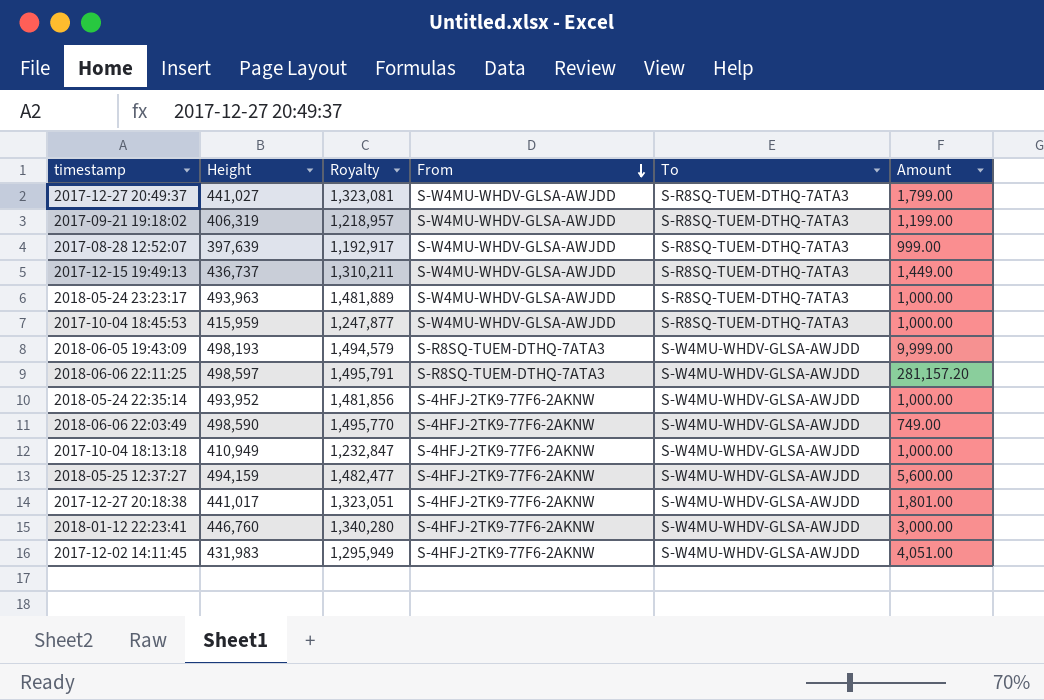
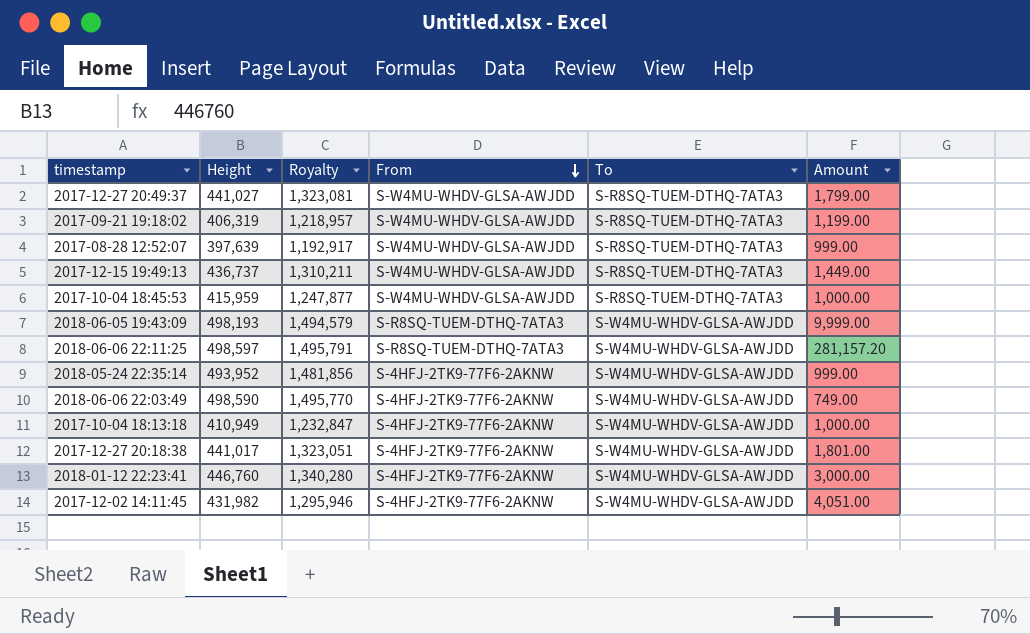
row 2018-05-24 23:23:17: 493,963 | 1,481,889 | S-W4MU-WHDV-GLSA-AWJDD | S-R8SQ-TUEM-DTHQ-7ATA3 | 1,000.00 -> none
row 2018-05-25 12:37:27: 494,159 | 1,482,477 | S-4HFJ-2TK9-77F6-2AKNW | S-W4MU-WHDV-GLSA-AWJDD | 5,600.00 -> none
2018-05-24 22:35:14 | Amount: 1,000.00 -> 999.00
2017-12-02 14:11:45 | Height: 431,983 -> 431,982
2017-12-02 14:11:45 | Royalty: 1,295,949 -> 1,295,946

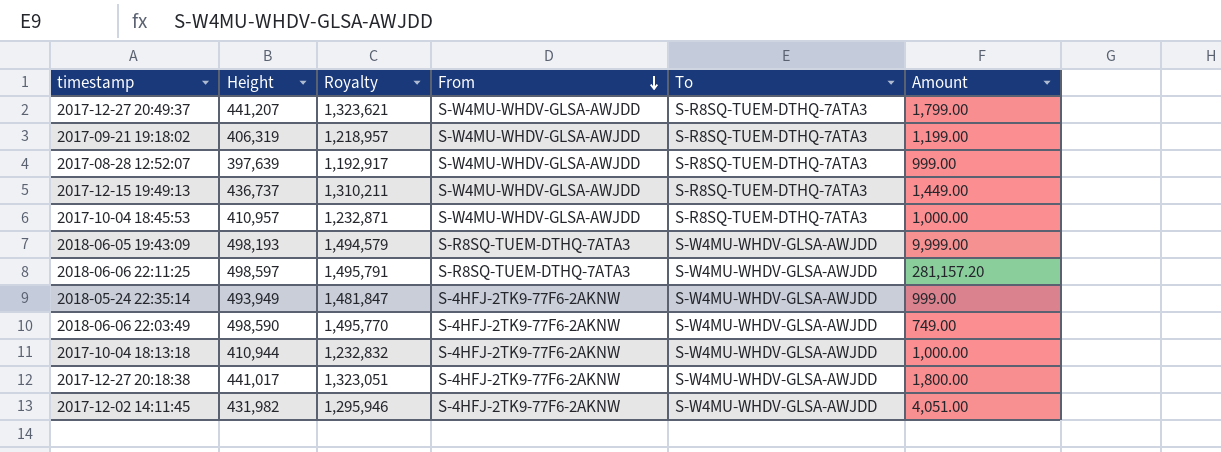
row 2018-01-12 22:23:41: 446,760 | 1,340,280 | S-4HFJ-2TK9-77F6-2AKNW | S-W4MU-WHDV-GLSA-AWJDD | 3,000.00 -> none
2017-12-27 20:49:37 | Height: 441,027 -> 441,207
2017-12-27 20:49:37 | Royalty: 1,323,081 -> 1,323,621
2017-10-04 18:45:53 | Height: 415,959 -> 410,957
2017-10-04 18:45:53 | Royalty: 1,247,877 -> 1,232,871
2018-05-24 22:35:14 | Height: 493,952 -> 493,949
2018-05-24 22:35:14 | Royalty: 1,481,856 -> 1,481,847
2017-10-04 18:13:18 | Height: 410,949 -> 410,944
2017-10-04 18:13:18 | Royalty: 1,232,847 -> 1,232,832
2017-12-27 20:18:38 | Amount: 1,801.00 -> 1,800.00

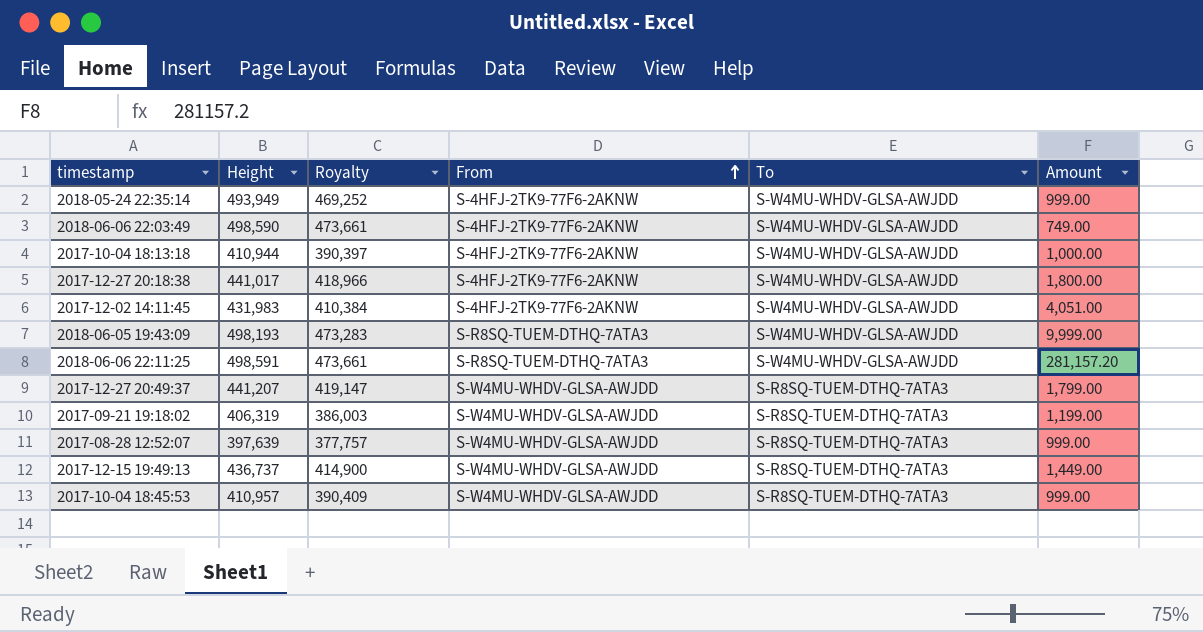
row order: From descending -> From ascending
column Royalty | formula: [Height] * 3 -> [Height] * 0.95
2017-12-02 14:11:45 | Height: 431,982 -> 431,983
2018-06-06 22:11:25 | Height: 498,597 -> 498,591
2017-10-04 18:45:53 | Amount: 1,000.00 -> 999.00

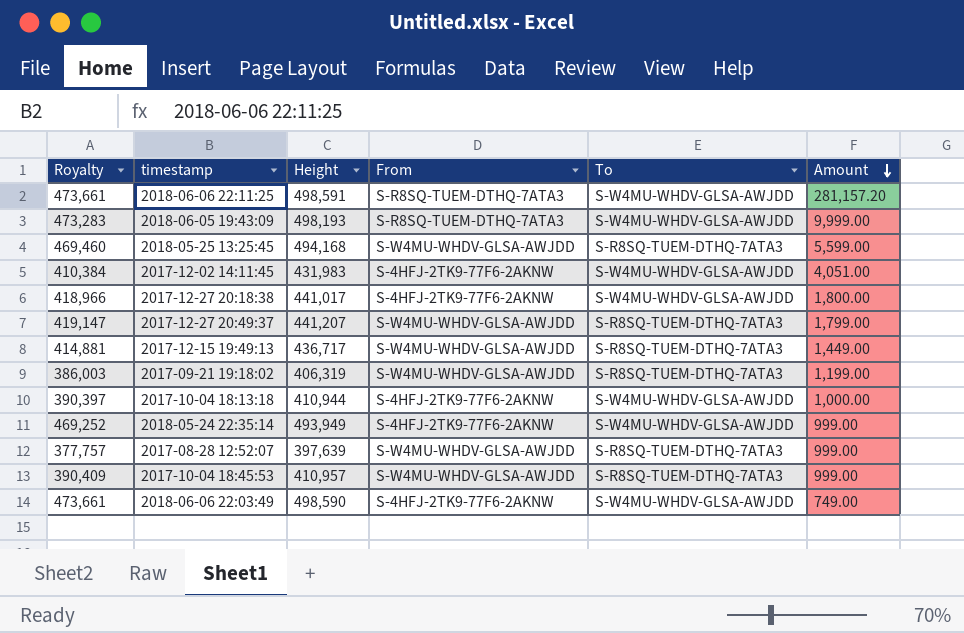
row order: From ascending -> Amount descending
column Royalty | position: 3 -> 1
row 2018-05-25 13:25:45: none -> 469,460 | 494,168 | S-W4MU-WHDV-GLSA-AWJDD | S-R8SQ-TUEM-DTHQ-7ATA3 | 5,599.00
2017-12-15 19:49:13 | Royalty: 414,900 -> 414,881
2017-12-15 19:49:13 | Height: 436,737 -> 436,717

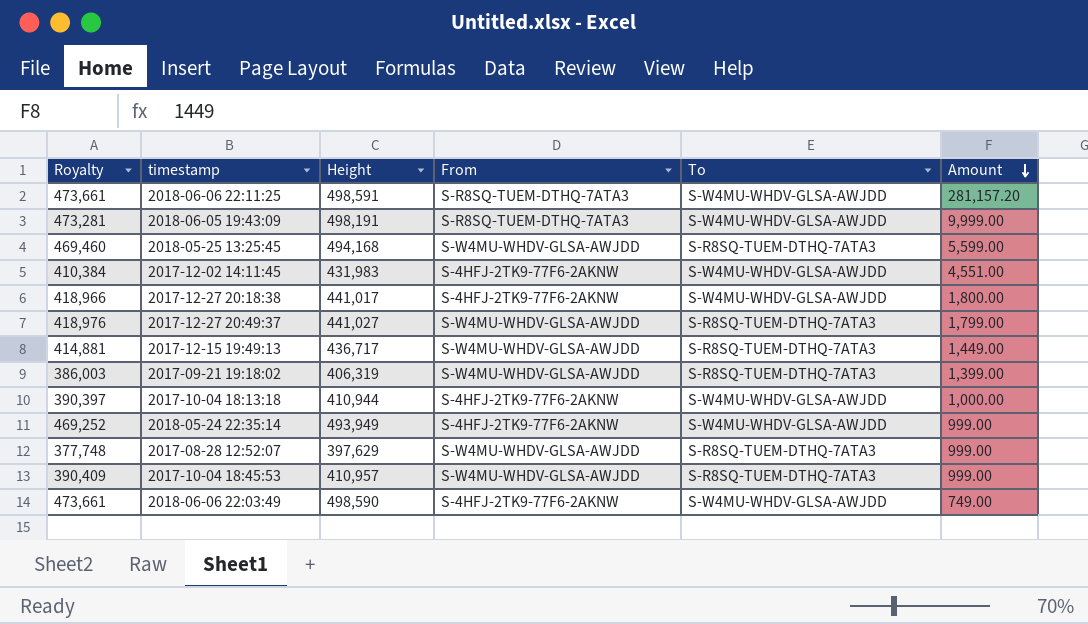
2018-06-05 19:43:09 | Royalty: 473,283 -> 473,281
2018-06-05 19:43:09 | Height: 498,193 -> 498,191
2017-12-02 14:11:45 | Amount: 4,051.00 -> 4,551.00
2017-12-27 20:49:37 | Royalty: 419,147 -> 418,976
2017-12-27 20:49:37 | Height: 441,207 -> 441,027
2017-09-21 19:18:02 | Amount: 1,199.00 -> 1,399.00
2017-08-28 12:52:07 | Royalty: 377,757 -> 377,748
2017-08-28 12:52:07 | Height: 397,639 -> 397,629

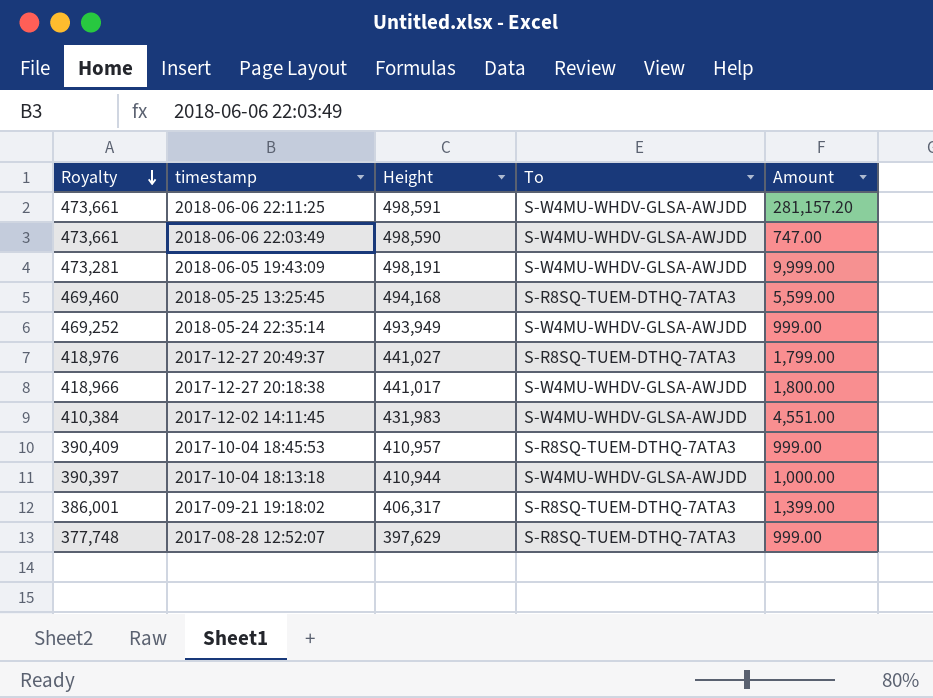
row order: Amount descending -> Royalty descending
column From | position: 4 -> none
row 2017-12-15 19:49:13: 414,881 | 436,717 | S-W4MU-WHDV-GLSA-AWJDD | S-R8SQ-TUEM-DTHQ-7ATA3 | 1,449.00 -> none
2018-06-06 22:03:49 | Amount: 749.00 -> 747.00
2017-09-21 19:18:02 | Royalty: 386,003 -> 386,001
2017-09-21 19:18:02 | Height: 406,319 -> 406,317

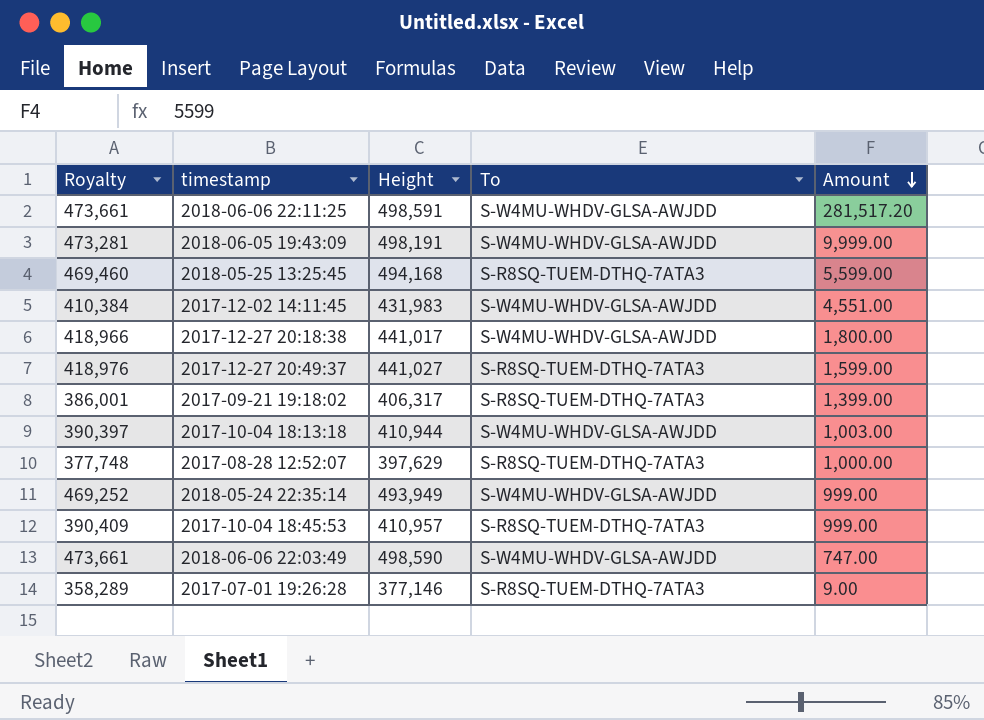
row order: Royalty descending -> Amount descending
2018-06-06 22:11:25 | Amount: 281,157.20 -> 281,517.20
2017-12-27 20:49:37 | Amount: 1,799.00 -> 1,599.00
2017-10-04 18:13:18 | Amount: 1,000.00 -> 1,003.00
2017-08-28 12:52:07 | Amount: 999.00 -> 1,000.00
row 2017-07-01 19:26:28: none -> 358,289 | 377,146 | S-R8SQ-TUEM-DTHQ-7ATA3 | 9.00

